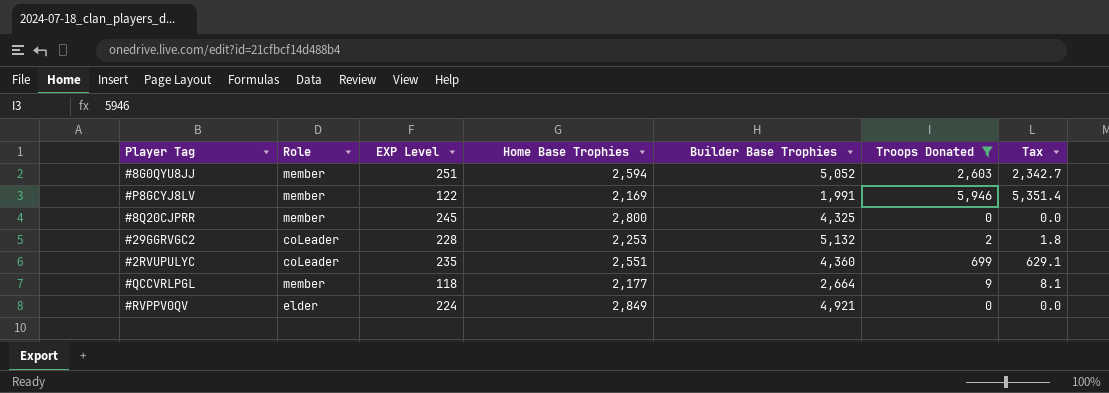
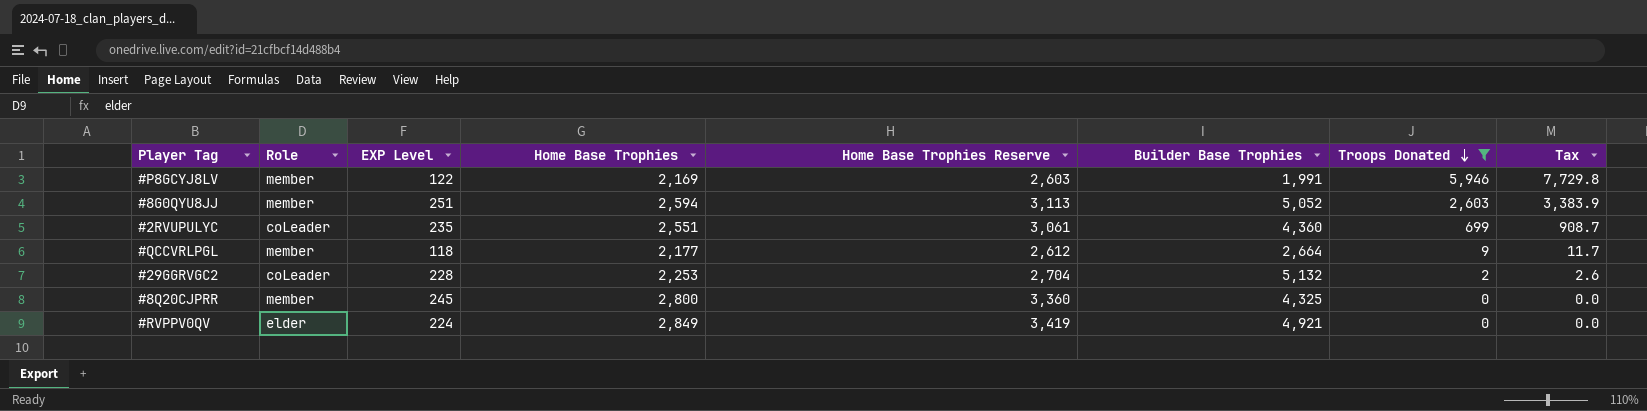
row order: none -> Troops Donated descending
column Home Base Trophies Reserve | formula: none -> [Home Base Trophies] * 1.2
column Tax | formula: [Troops Donated] * 0.9 -> [Troops Donated] * 1.3

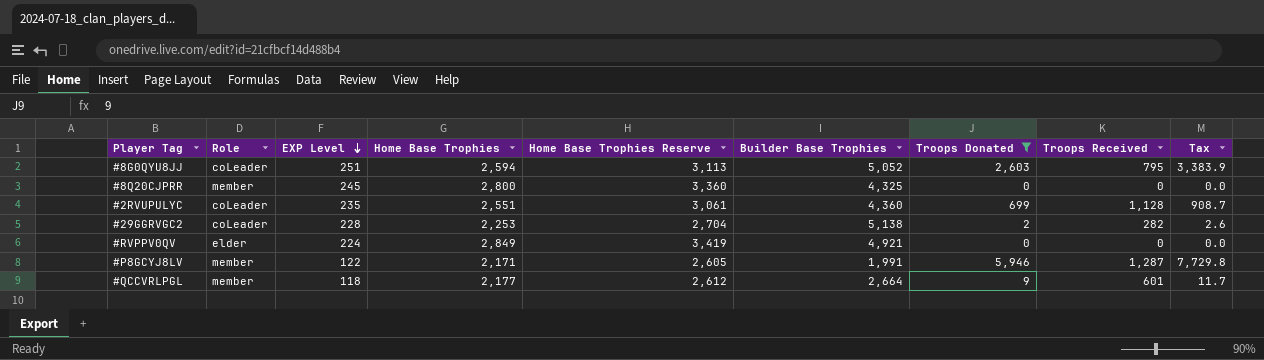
row order: Troops Donated descending -> EXP Level descending
column Troops Received | position: none -> 8
#8G0QYU8JJ | Role: member -> coLeader
#29GGRVGC2 | Builder Base Trophies: 5,132 -> 5,138
#P8GCYJ8LV | Home Base Trophies: 2,169 -> 2,171
#P8GCYJ8LV | Home Base Trophies Reserve: 2,603 -> 2,605

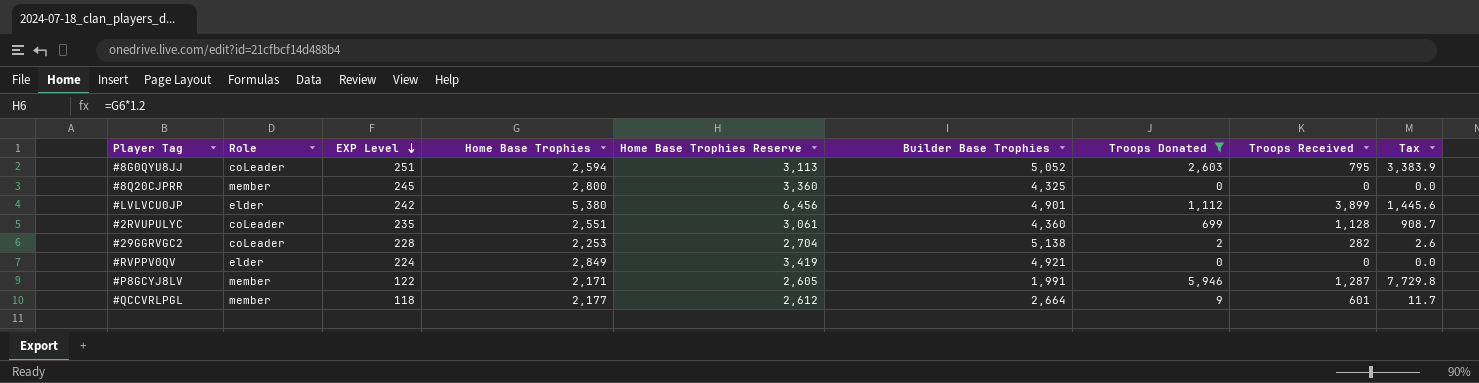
row #LVLVCU0JP: none -> elder | 242 | 5,380 | 6,456 | 4,901 | 1,112 | 3,899 | 1,445.6

